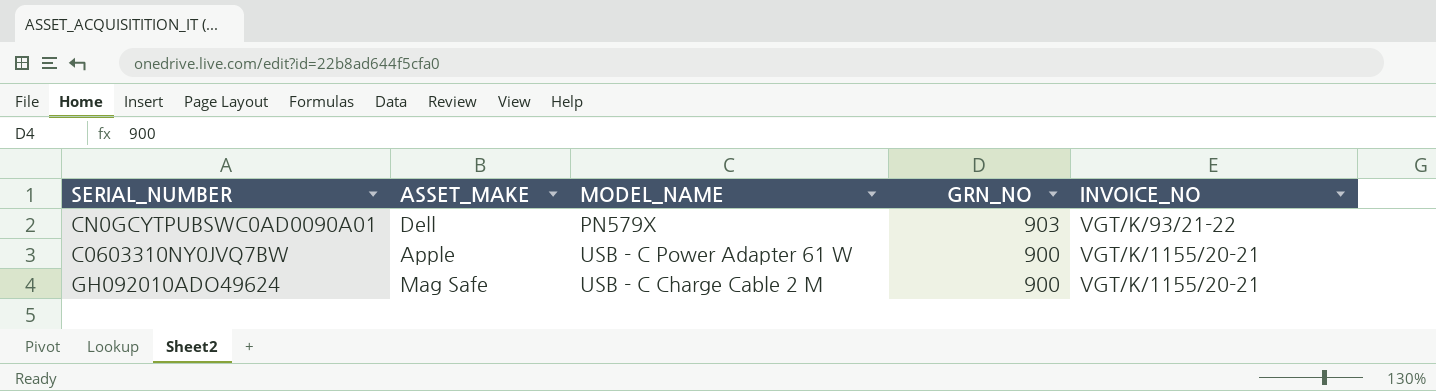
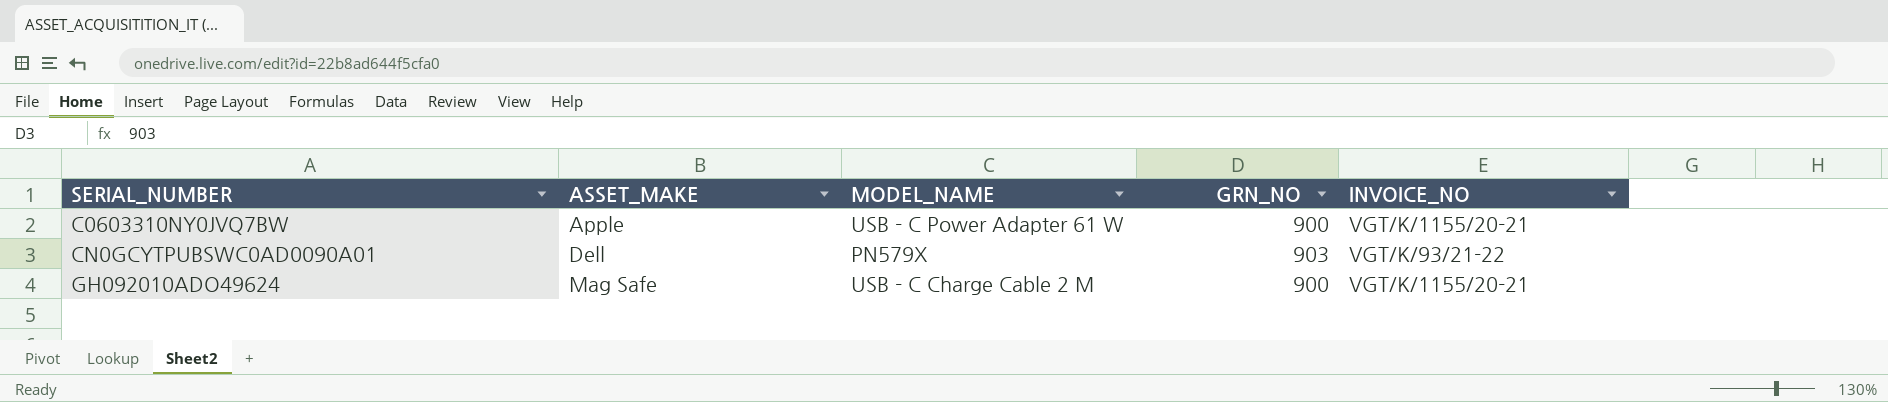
row order: GRN_NO descending -> SERIAL_NUMBER ascending

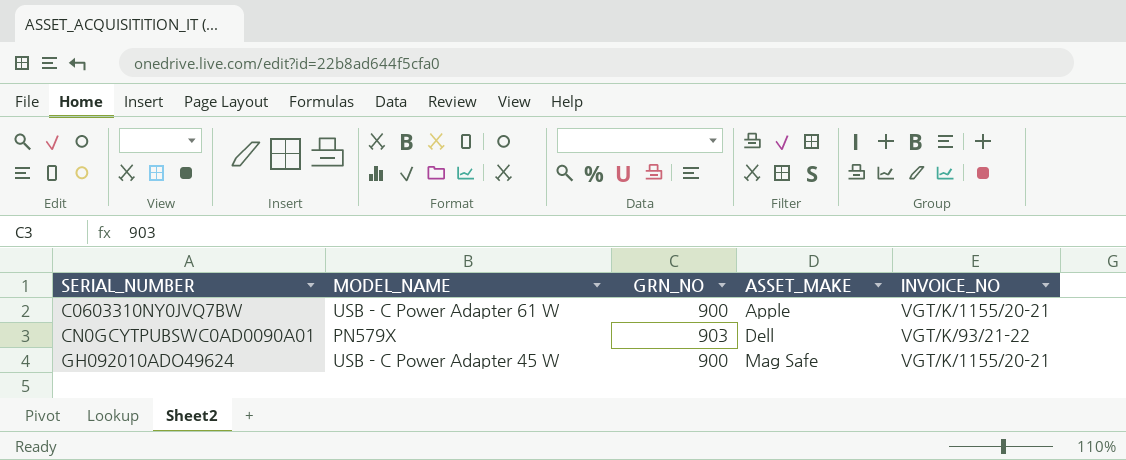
column ASSET_MAKE | position: 2 -> 4
GH092010ADO49624 | MODEL_NAME: USB - C Charge Cable 2 M -> USB - C Power Adapter 45 W

